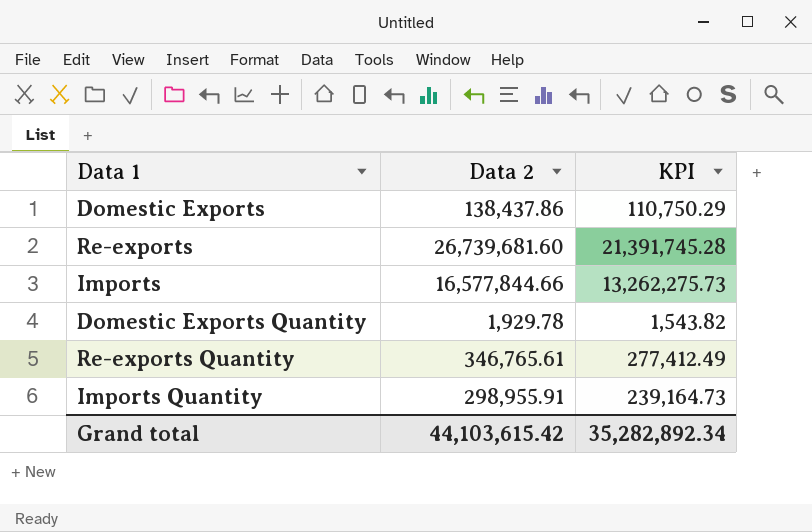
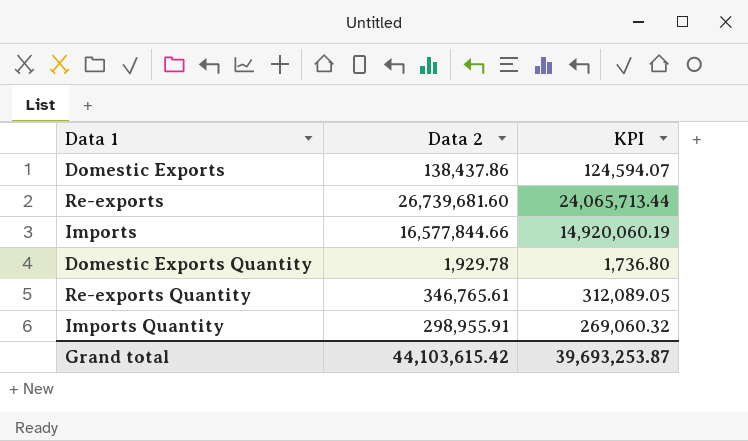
column KPI | formula: [Data 2] * 0.8 -> [Data 2] * 0.9
Grand total | KPI: 35,282,892.34 -> 39,693,253.87

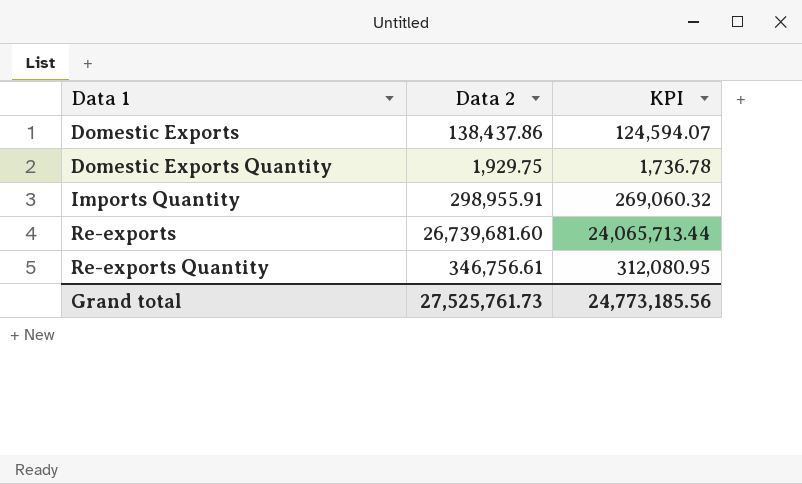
row order: none -> Data 1 ascending
row Imports: 16,577,844.66 | 14,920,060.19 -> none
Domestic Exports Quantity | Data 2: 1,929.78 -> 1,929.75
Domestic Exports Quantity | KPI: 1,736.80 -> 1,736.78
Re-exports Quantity | Data 2: 346,765.61 -> 346,756.61
Re-exports Quantity | KPI: 312,089.05 -> 312,080.95
Grand total | Data 2: 44,103,615.42 -> 27,525,761.73
Grand total | KPI: 39,693,253.87 -> 24,773,185.56

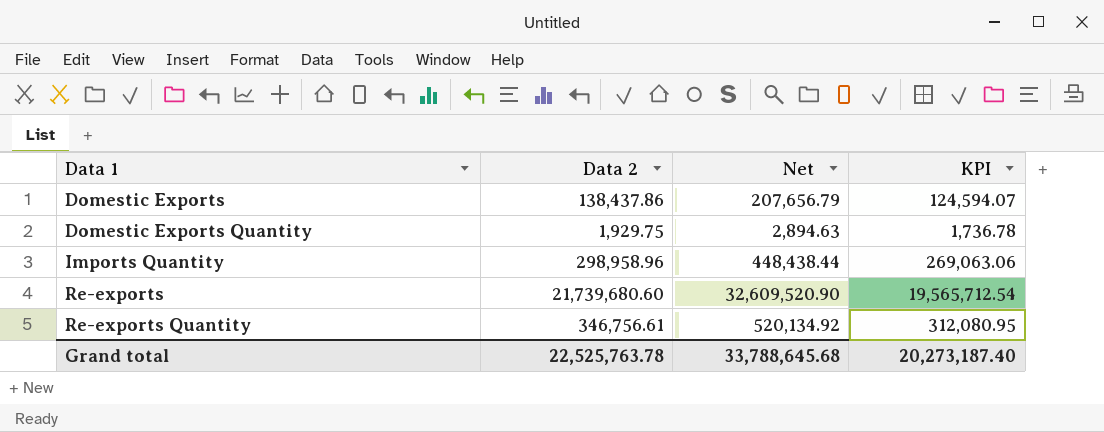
column Net | formula: none -> [Data 2] * 1.5
Imports Quantity | Data 2: 298,955.91 -> 298,958.96
Imports Quantity | KPI: 269,060.32 -> 269,063.06
Re-exports | Data 2: 26,739,681.60 -> 21,739,680.60
Re-exports | KPI: 24,065,713.44 -> 19,565,712.54
Grand total | Data 2: 27,525,761.73 -> 22,525,763.78
Grand total | KPI: 24,773,185.56 -> 20,273,187.40

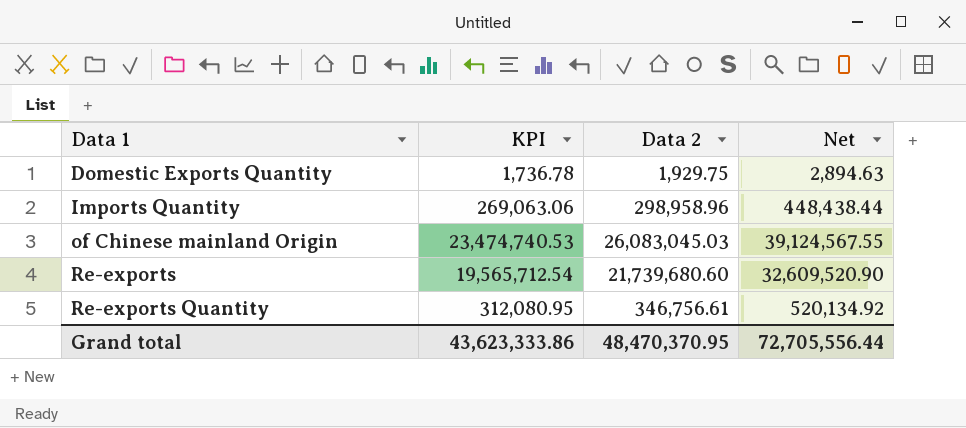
column KPI | position: 4 -> 2
row Domestic Exports: 138,437.86 | 207,656.79 | 124,594.07 -> none
row of Chinese mainland Origin: none -> 23,474,740.53 | 26,083,045.03 | 39,124,567.55
Grand total | KPI: 20,273,187.40 -> 43,623,333.86
Grand total | Data 2: 22,525,763.78 -> 48,470,370.95
Grand total | Net: 33,788,645.68 -> 72,705,556.44

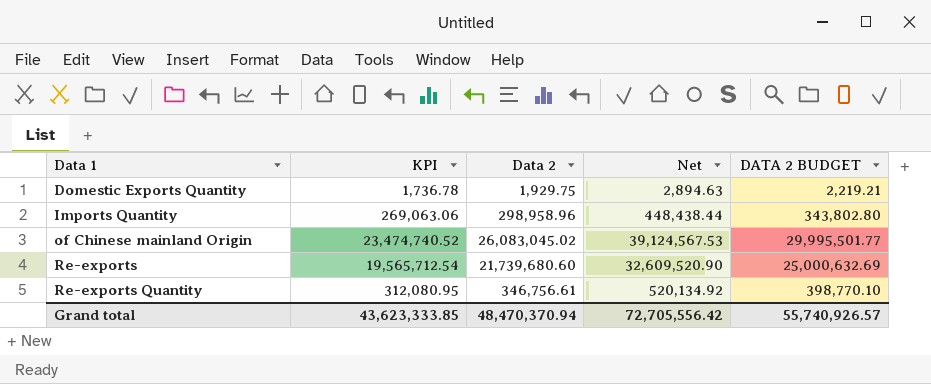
column DATA 2 BUDGET | formula: none -> [Data 2] * 1.15
of Chinese mainland Origin | KPI: 23,474,740.53 -> 23,474,740.52
of Chinese mainland Origin | Data 2: 26,083,045.03 -> 26,083,045.02
of Chinese mainland Origin | Net: 39,124,567.55 -> 39,124,567.53
Grand total | KPI: 43,623,333.86 -> 43,623,333.85
Grand total | Data 2: 48,470,370.95 -> 48,470,370.94
Grand total | Net: 72,705,556.44 -> 72,705,556.42

